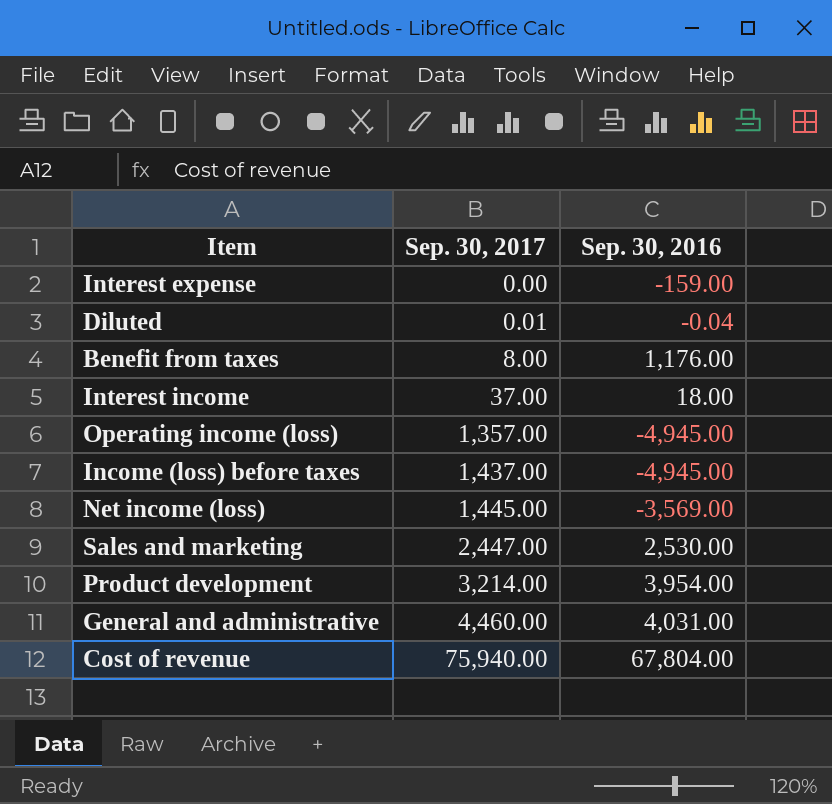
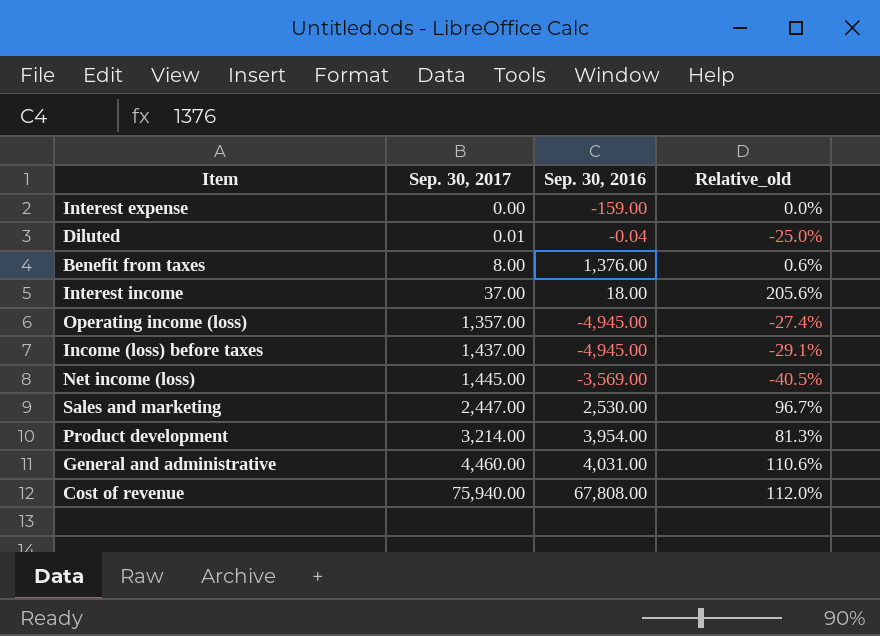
column Relative_old | formula: none -> [Sep. 30, 2017] / [Sep. 30, 2016]
Benefit from taxes | Sep. 30, 2016: 1,176.00 -> 1,376.00
Cost of revenue | Sep. 30, 2016: 67,804.00 -> 67,808.00

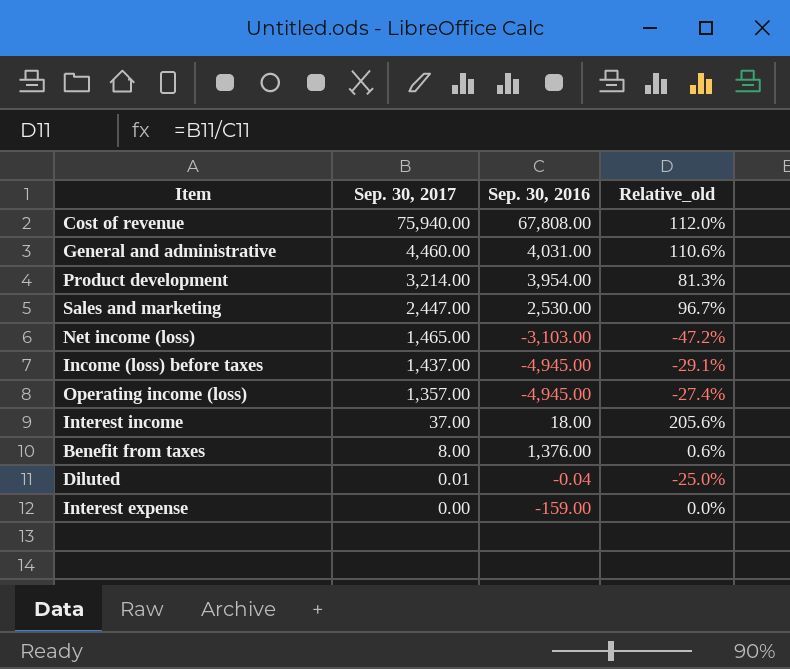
row order: Sep. 30, 2017 ascending -> Sep. 30, 2017 descending
Net income (loss) | Sep. 30, 2017: 1,445.00 -> 1,465.00
Net income (loss) | Sep. 30, 2016: -3,569.00 -> -3,103.00
Net income (loss) | Relative_old: -40.5% -> -47.2%

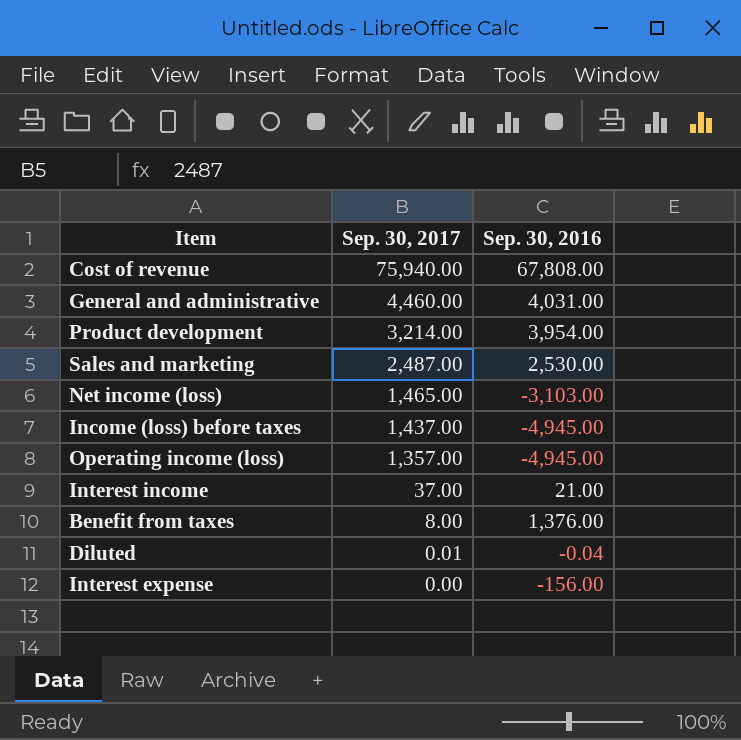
column Relative_old | formula: [Sep. 30, 2017] / [Sep. 30, 2016] -> none
Sales and marketing | Sep. 30, 2017: 2,447.00 -> 2,487.00
Interest income | Sep. 30, 2016: 18.00 -> 21.00
Interest expense | Sep. 30, 2016: -159.00 -> -156.00

